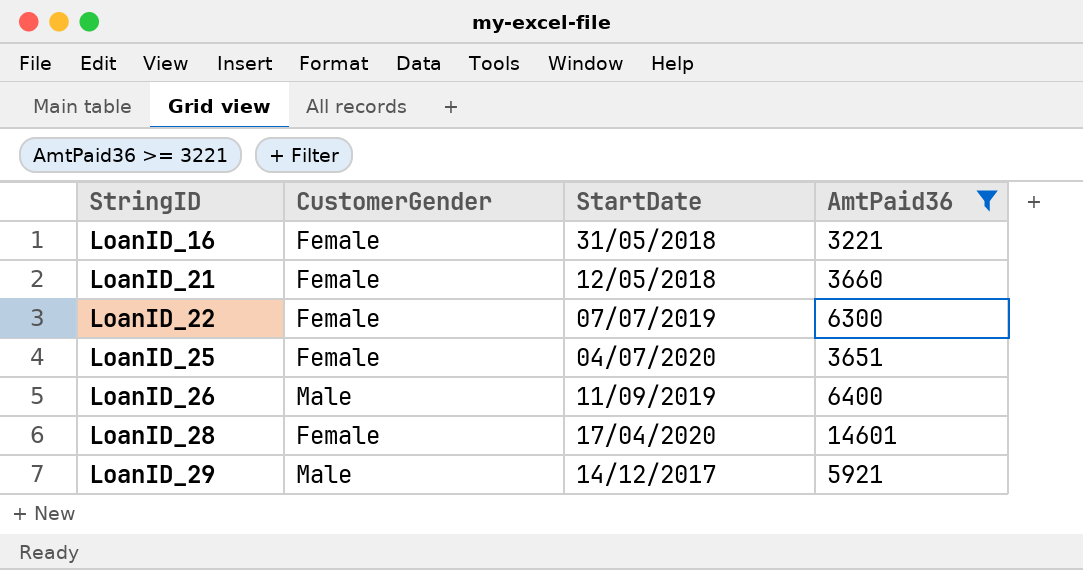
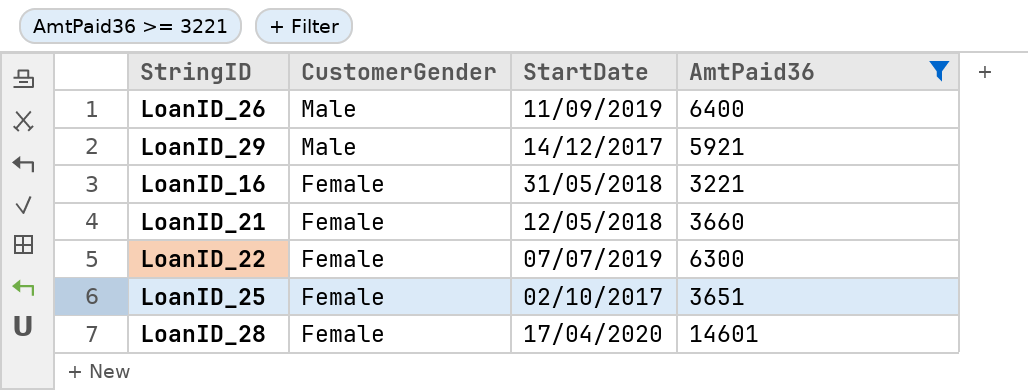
row order: StringID ascending -> CustomerGender descending
LoanID_25 | StartDate: 04/07/2020 -> 02/10/2017

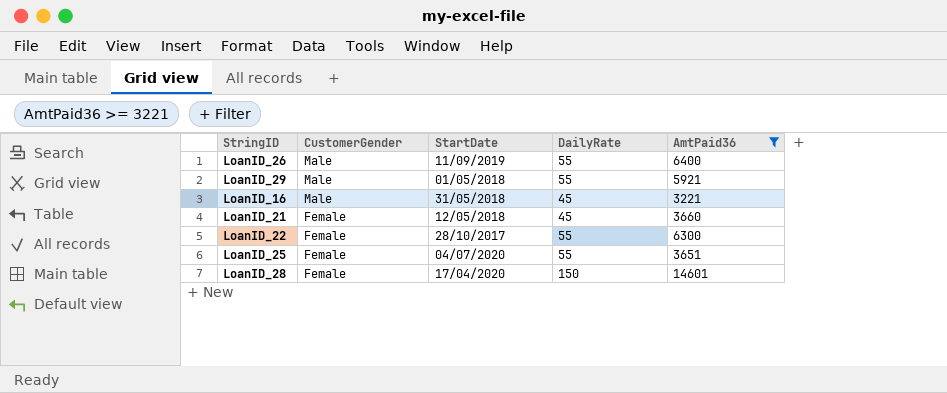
column DailyRate | position: none -> 4
LoanID_29 | StartDate: 14/12/2017 -> 01/05/2018
LoanID_16 | CustomerGender: Female -> Male
LoanID_22 | StartDate: 07/07/2019 -> 28/10/2017
LoanID_25 | StartDate: 02/10/2017 -> 04/07/2020

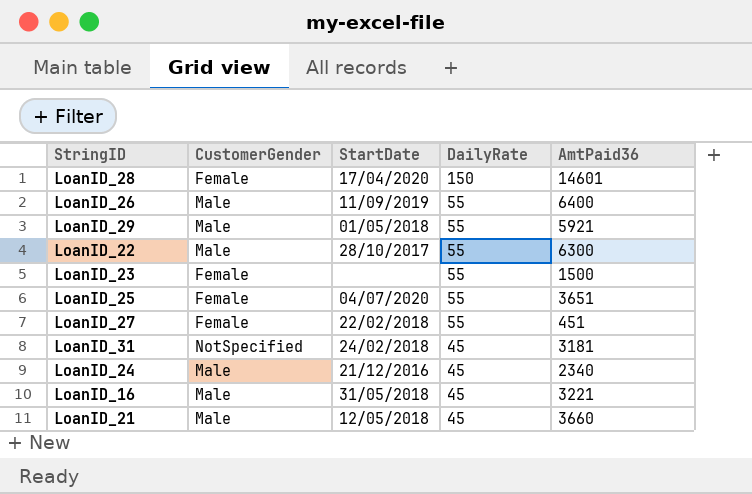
filter: AmtPaid36 >= 3221 -> none
row order: CustomerGender descending -> DailyRate descending
LoanID_22 | CustomerGender: Female -> Male
LoanID_21 | CustomerGender: Female -> Male

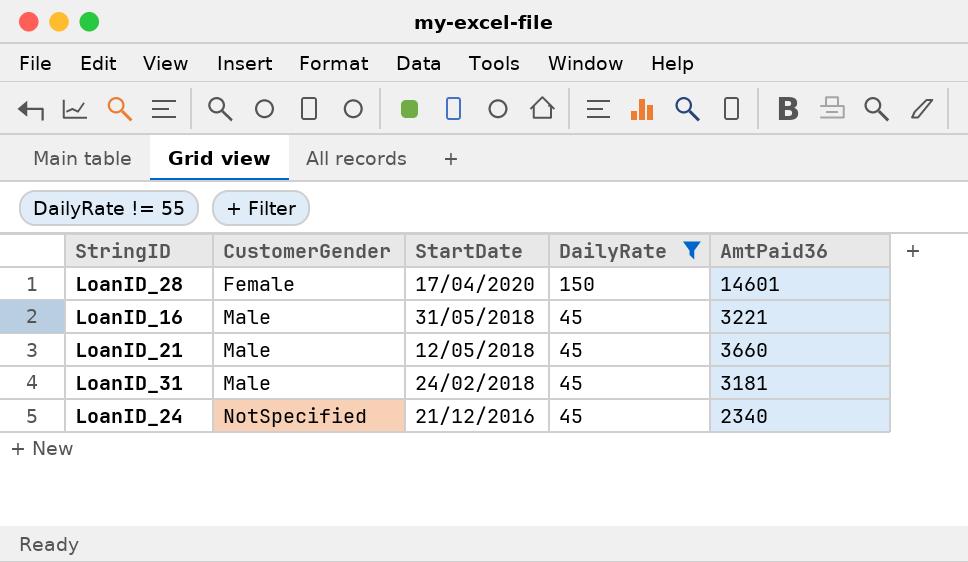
filter: none -> DailyRate != 55
row order: DailyRate descending -> CustomerGender ascending
LoanID_31 | CustomerGender: NotSpecified -> Male
LoanID_24 | CustomerGender: Male -> NotSpecified

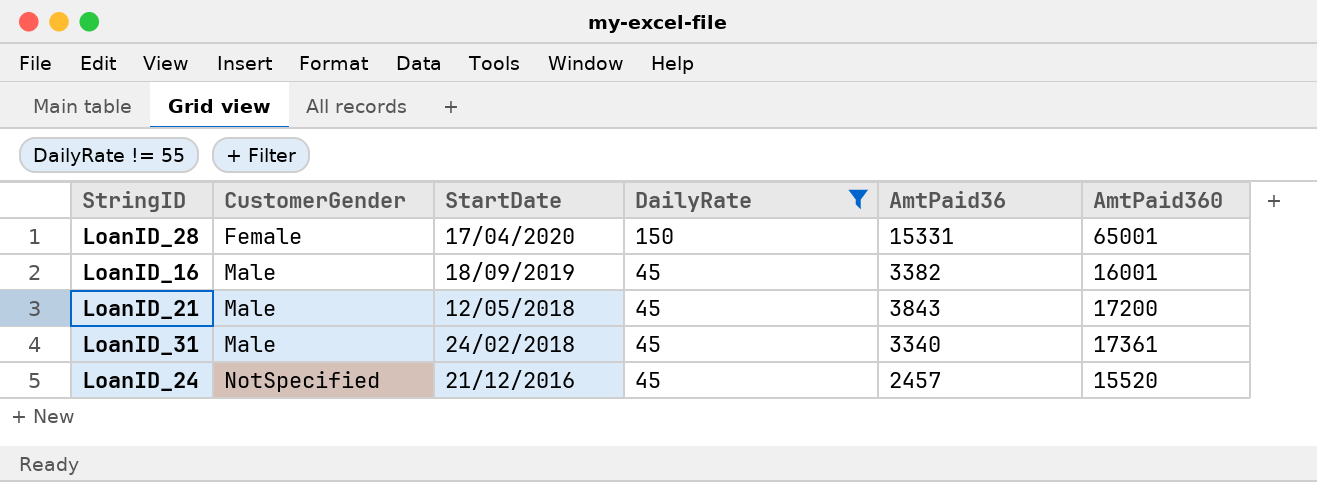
column AmtPaid360 | position: none -> 6
LoanID_28 | AmtPaid36: 14601 -> 15331
LoanID_16 | StartDate: 31/05/2018 -> 18/09/2019
LoanID_16 | AmtPaid36: 3221 -> 3382
LoanID_21 | AmtPaid36: 3660 -> 3843
LoanID_31 | AmtPaid36: 3181 -> 3340
LoanID_24 | AmtPaid36: 2340 -> 2457

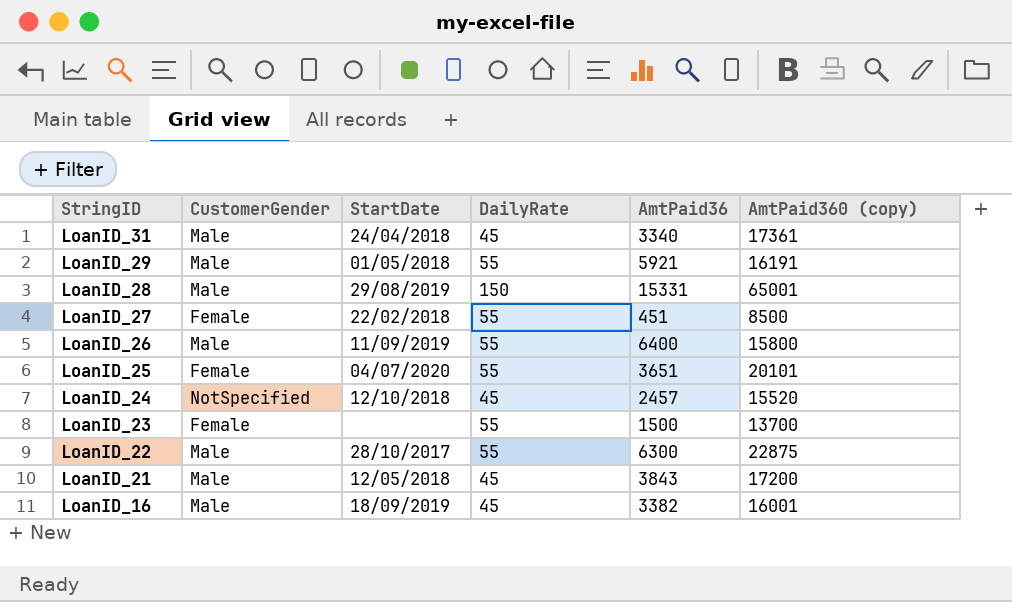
filter: DailyRate != 55 -> none
row order: CustomerGender ascending -> StringID descending
column name: AmtPaid360 -> AmtPaid360 (copy)
LoanID_31 | StartDate: 24/02/2018 -> 24/04/2018
LoanID_28 | CustomerGender: Female -> Male
LoanID_28 | StartDate: 17/04/2020 -> 29/08/2019
LoanID_24 | StartDate: 21/12/2016 -> 12/10/2018

